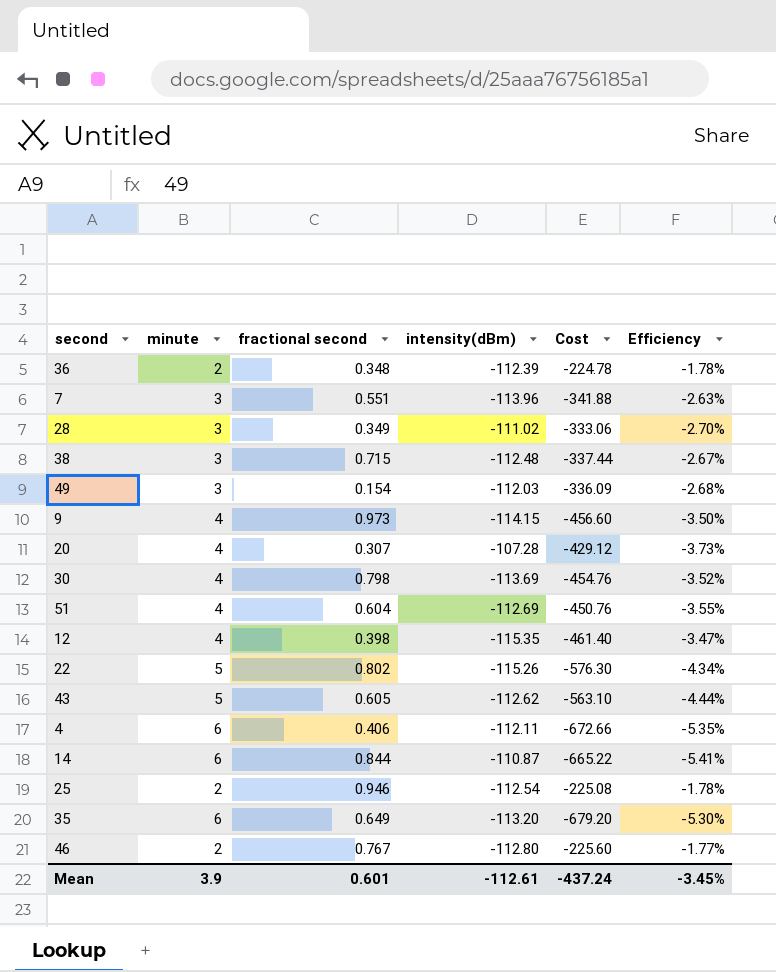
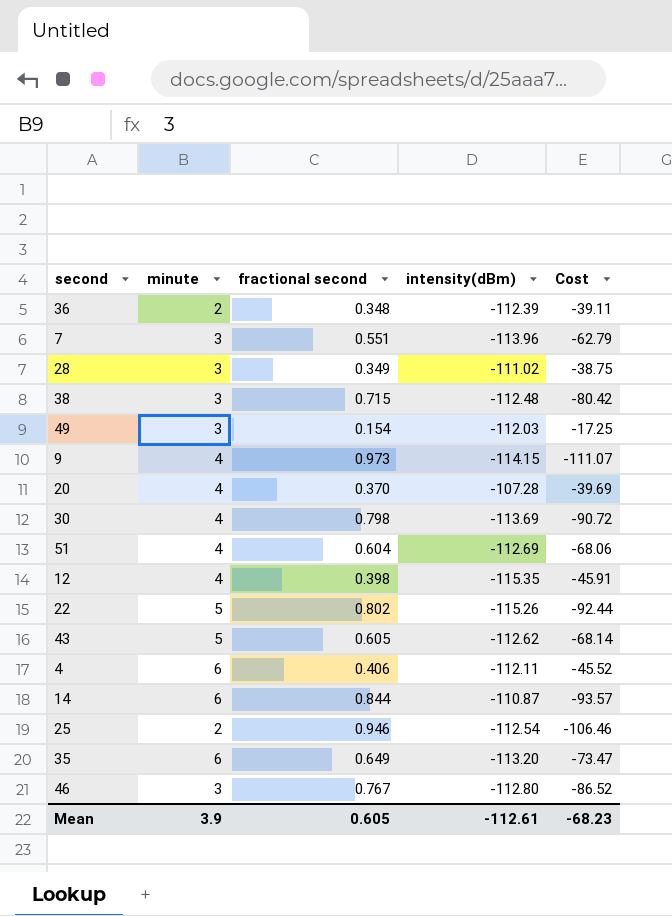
column Efficiency | formula: [minute] / [intensity(dBm)] -> none
column Cost | formula: [minute] * [intensity(dBm)] -> [fractional second] * [intensity(dBm)]
20 | fractional second: 0.307 -> 0.370
46 | minute: 2 -> 3
Mean | fractional second: 0.601 -> 0.605
Mean | Cost: -437.24 -> -68.23

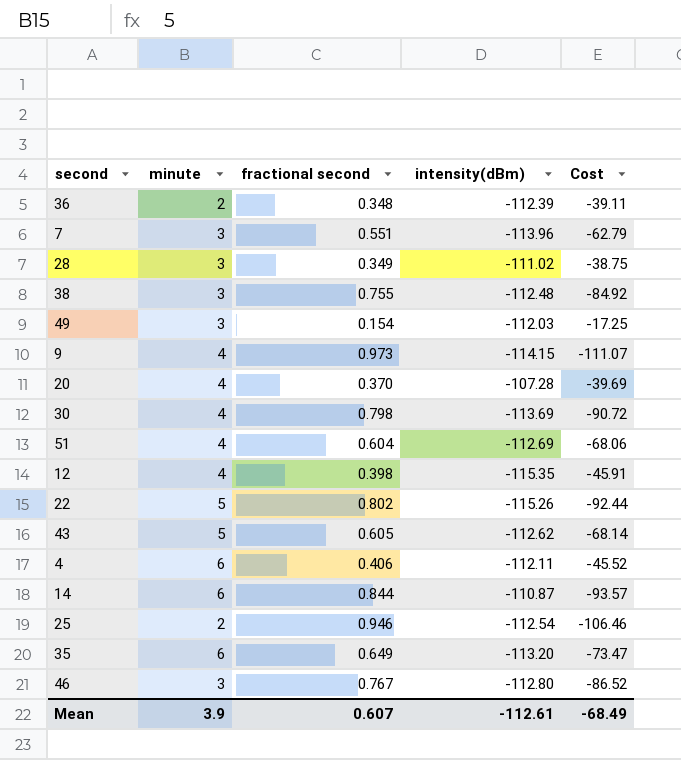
38 | fractional second: 0.715 -> 0.755
38 | Cost: -80.42 -> -84.92
Mean | fractional second: 0.605 -> 0.607
Mean | Cost: -68.23 -> -68.49

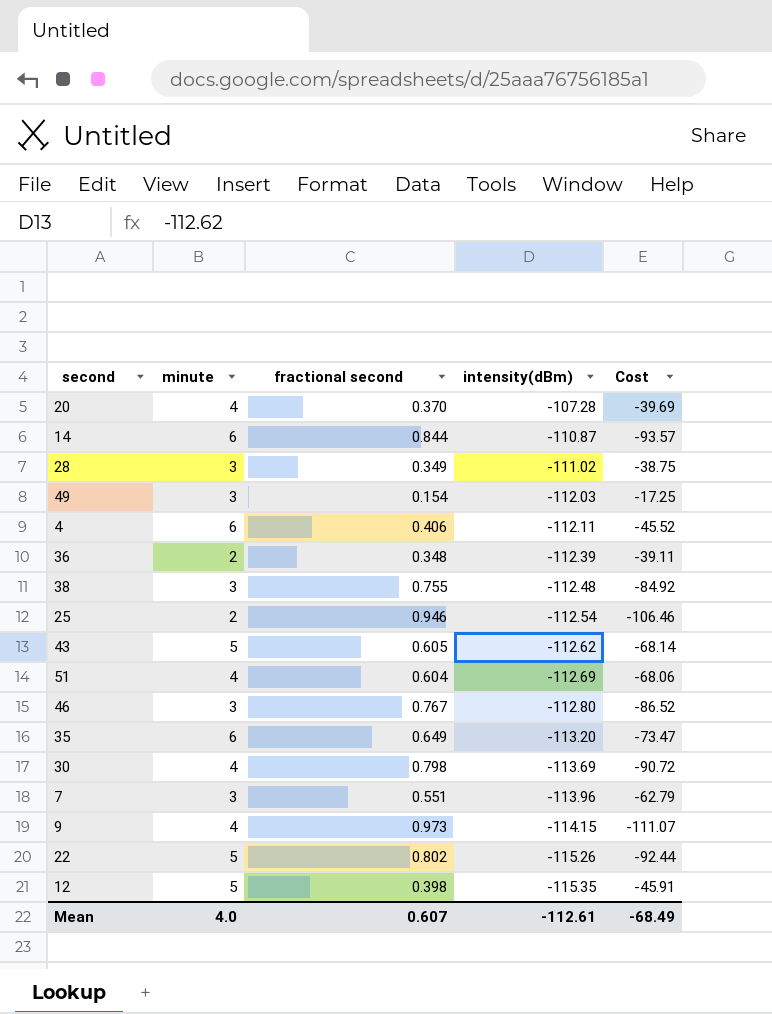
row order: none -> intensity(dBm) descending
12 | minute: 4 -> 5
Mean | minute: 3.9 -> 4.0

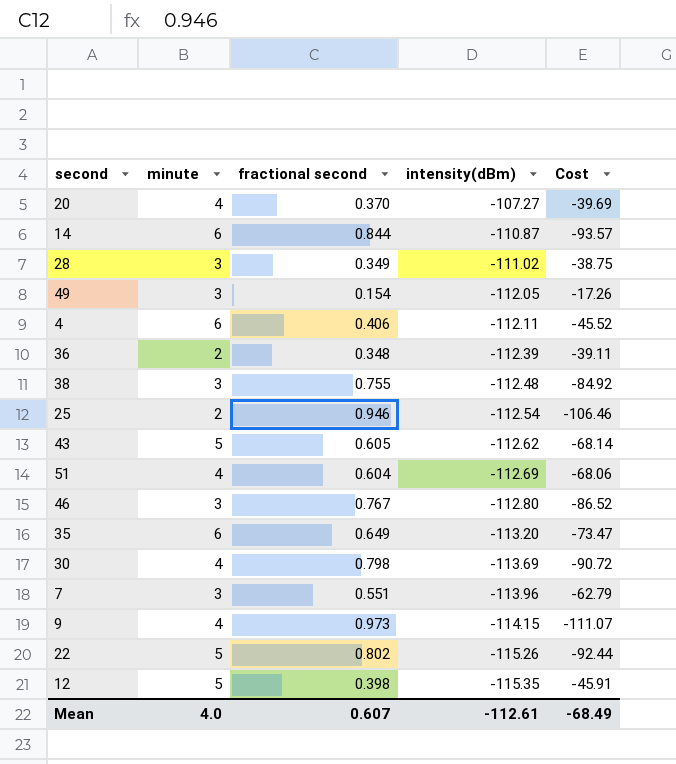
20 | intensity(dBm): -107.28 -> -107.27
49 | intensity(dBm): -112.03 -> -112.05
49 | Cost: -17.25 -> -17.26

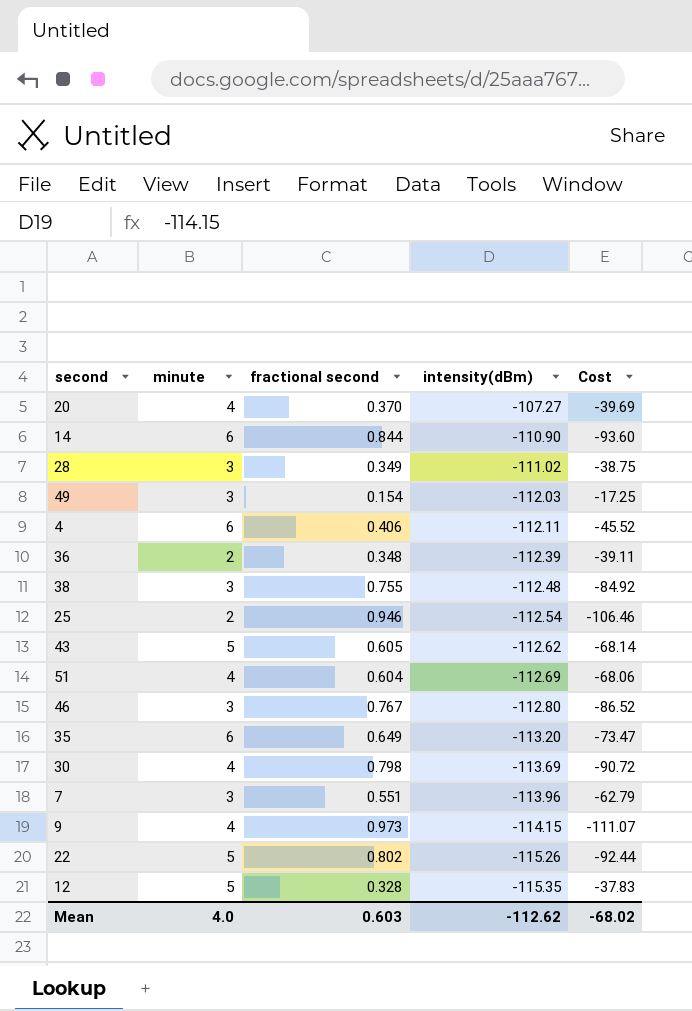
14 | intensity(dBm): -110.87 -> -110.90
14 | Cost: -93.57 -> -93.60
49 | intensity(dBm): -112.05 -> -112.03
49 | Cost: -17.26 -> -17.25
12 | fractional second: 0.398 -> 0.328
12 | Cost: -45.91 -> -37.83
Mean | fractional second: 0.607 -> 0.603
Mean | intensity(dBm): -112.61 -> -112.62
Mean | Cost: -68.49 -> -68.02

